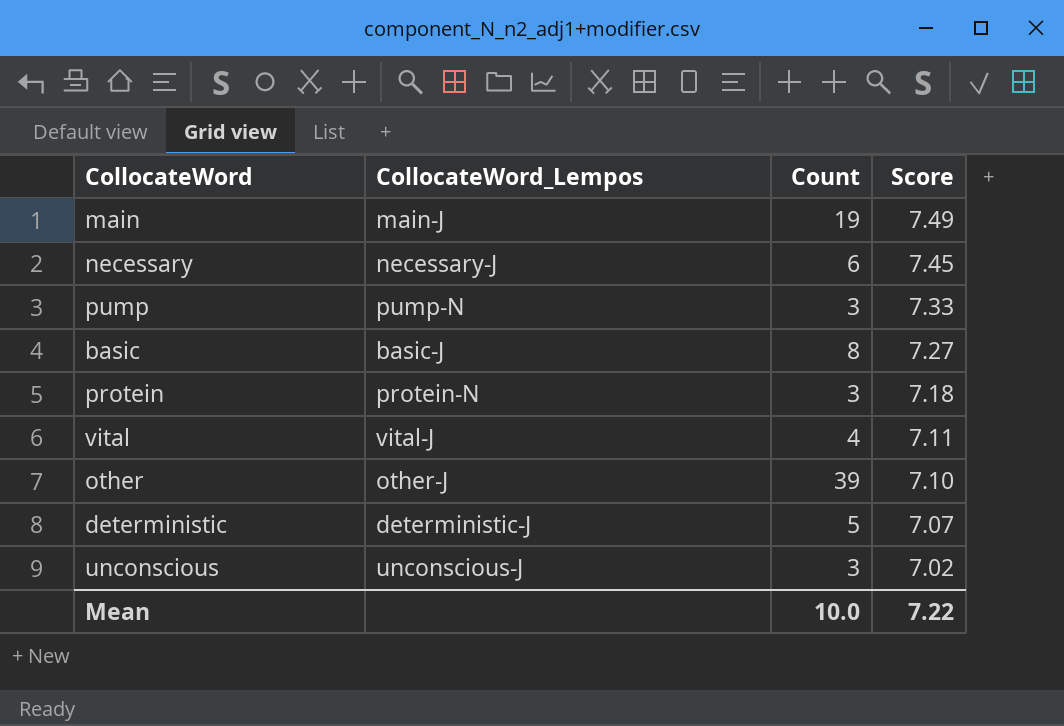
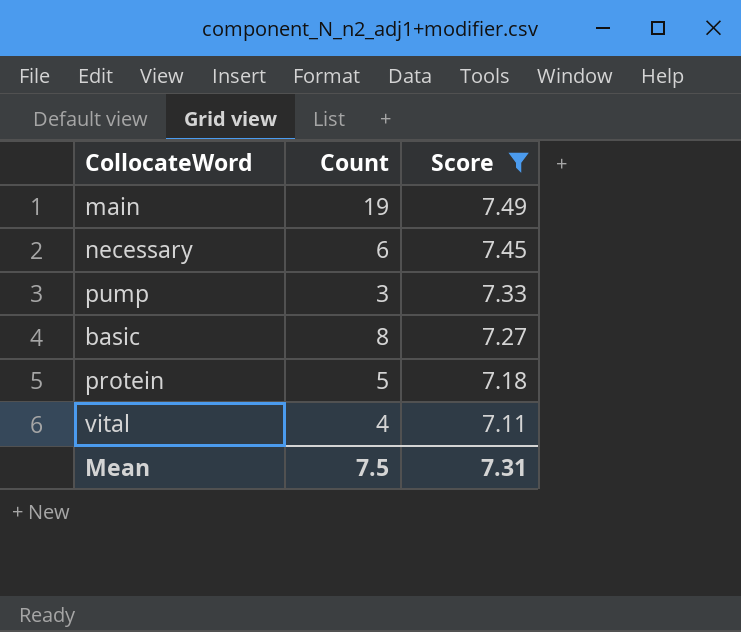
filter: none -> Score >= 7.11
column CollocateWord_Lempos | position: 2 -> none
protein | Count: 3 -> 5
Mean | Count: 10.0 -> 7.5
Mean | Score: 7.22 -> 7.31

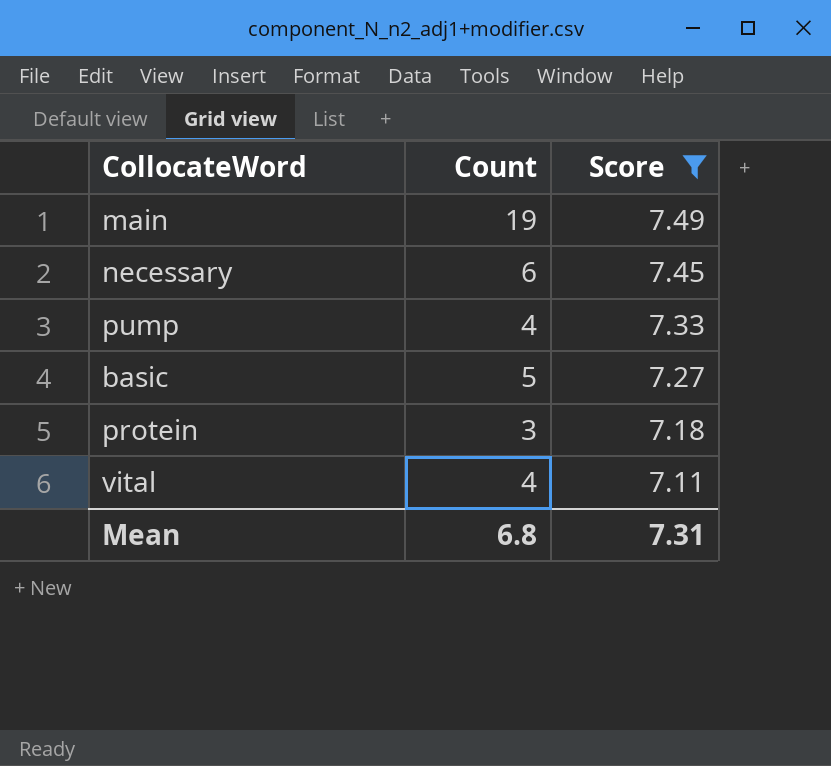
pump | Count: 3 -> 4
basic | Count: 8 -> 5
protein | Count: 5 -> 3
Mean | Count: 7.5 -> 6.8

